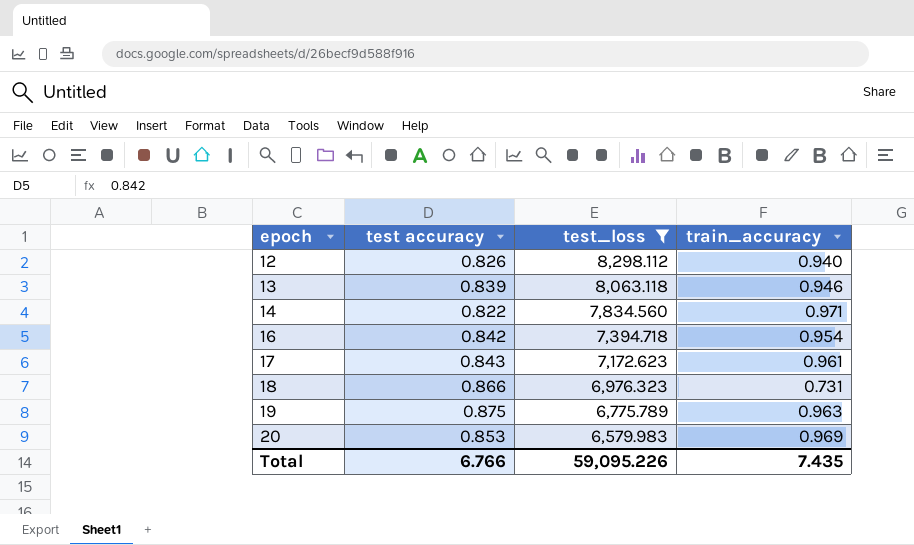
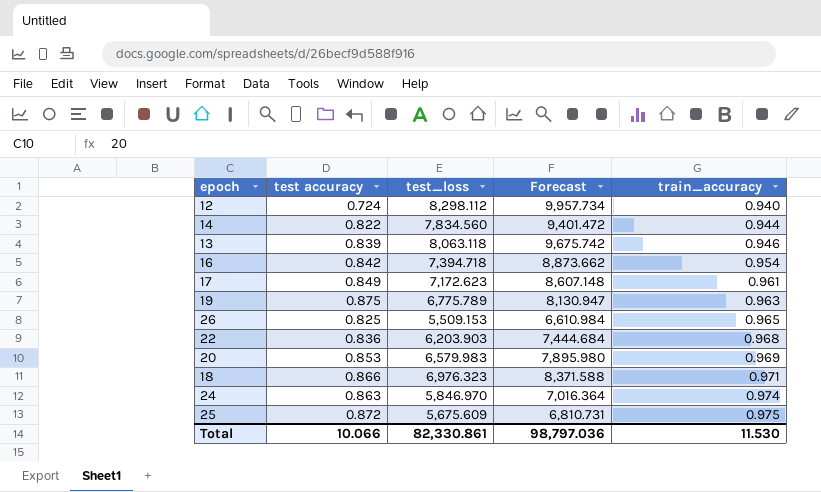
filter: test_loss >= 6,579.983 -> none
row order: epoch ascending -> train_accuracy ascending
column Forecast | formula: none -> [test_loss] * 1.2
12 | test accuracy: 0.826 -> 0.724
14 | train_accuracy: 0.971 -> 0.944
17 | test accuracy: 0.843 -> 0.849
18 | train_accuracy: 0.731 -> 0.971
Total | test accuracy: 6.766 -> 10.066
Total | test_loss: 59,095.226 -> 82,330.861
Total | train_accuracy: 7.435 -> 11.530

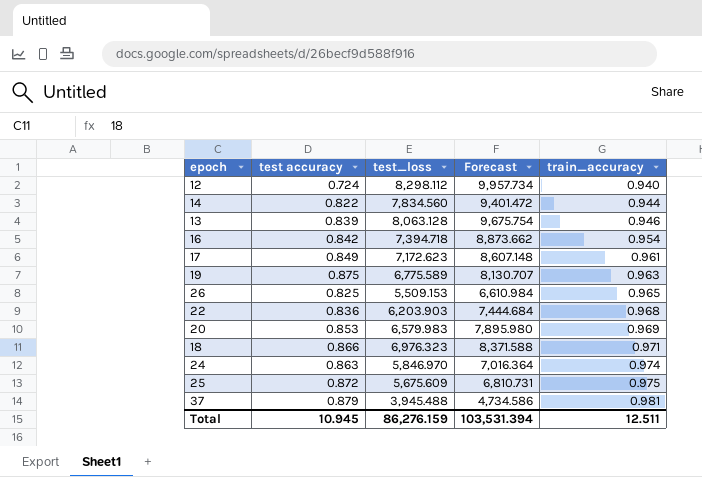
13 | test_loss: 8,063.118 -> 8,063.128
13 | Forecast: 9,675.742 -> 9,675.754
19 | test_loss: 6,775.789 -> 6,775.589
19 | Forecast: 8,130.947 -> 8,130.707
row 37: none -> 0.879 | 3,945.488 | 4,734.586 | 0.981
Total | test accuracy: 10.066 -> 10.945
Total | test_loss: 82,330.861 -> 86,276.159
Total | Forecast: 98,797.036 -> 103,531.394
Total | train_accuracy: 11.530 -> 12.511

